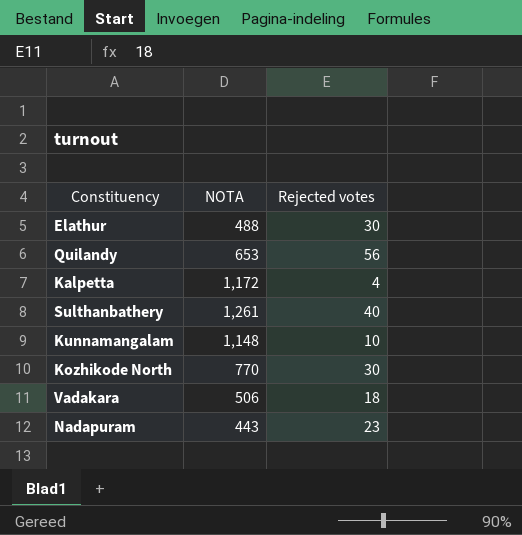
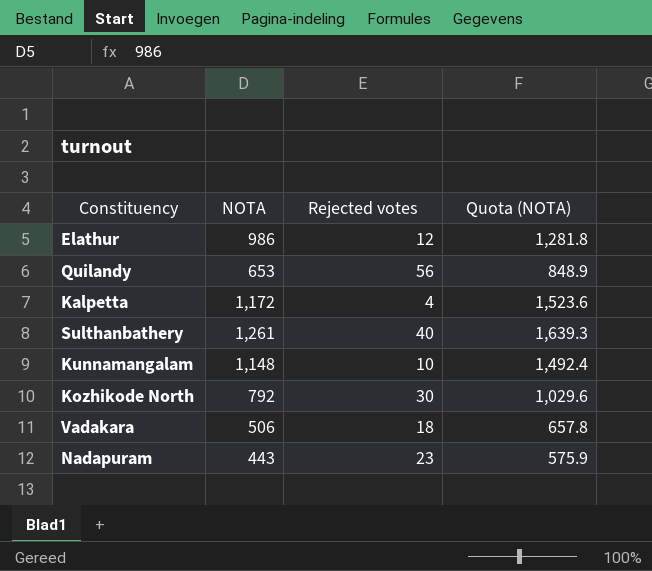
column Quota (NOTA) | formula: none -> [NOTA] * 1.3
Elathur | NOTA: 488 -> 986
Elathur | Rejected votes: 30 -> 12
Kozhikode North | NOTA: 770 -> 792

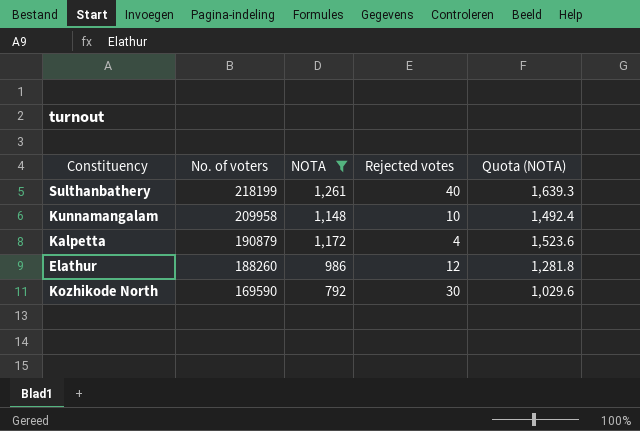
filter: none -> NOTA >= 792
row order: none -> No. of voters descending
column No. of voters | position: none -> 2

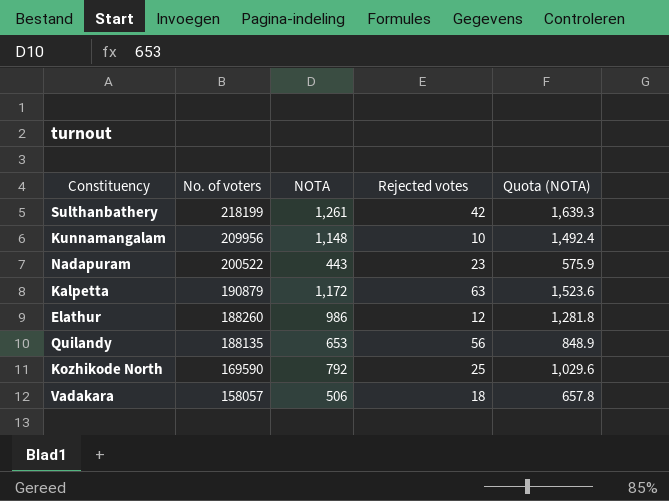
filter: NOTA >= 792 -> none
Sulthanbathery | Rejected votes: 40 -> 42
Kunnamangalam | No. of voters: 209958 -> 209956
Kalpetta | Rejected votes: 4 -> 63
Kozhikode North | Rejected votes: 30 -> 25

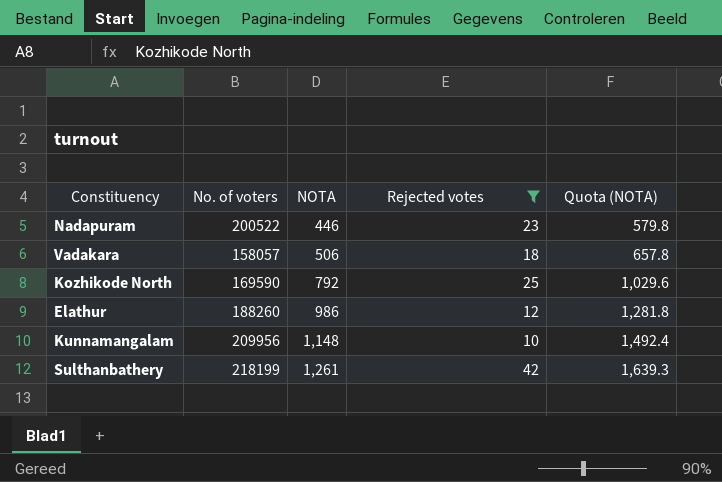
filter: none -> Rejected votes <= 42
row order: No. of voters descending -> NOTA ascending
Nadapuram | NOTA: 443 -> 446
Nadapuram | Quota (NOTA): 575.9 -> 579.8

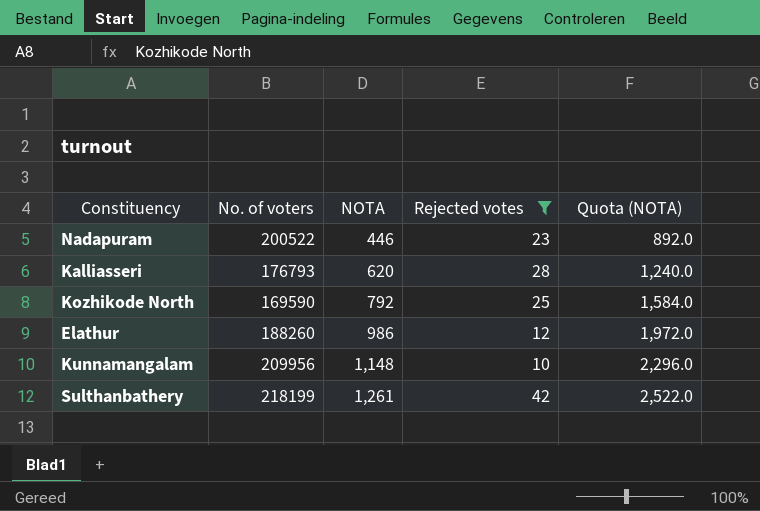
column Quota (NOTA) | formula: [NOTA] * 1.3 -> [NOTA] * 2
row Vadakara: 158057 | 506 | 18 | 657.8 -> none
row Kalliasseri: none -> 176793 | 620 | 28 | 1,240.0

